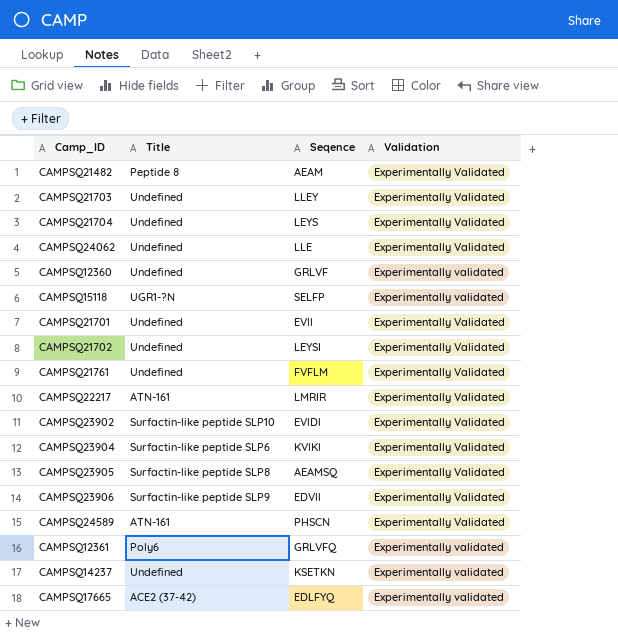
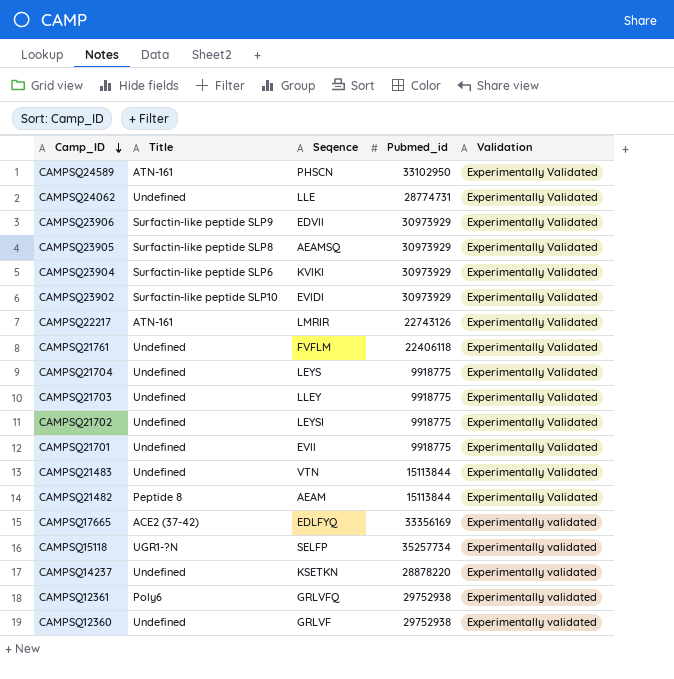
row order: none -> Camp_ID descending
column Pubmed_id | position: none -> 4
row CAMPSQ21483: none -> Undefined | VTN | 15113844 | Experimentally Validated

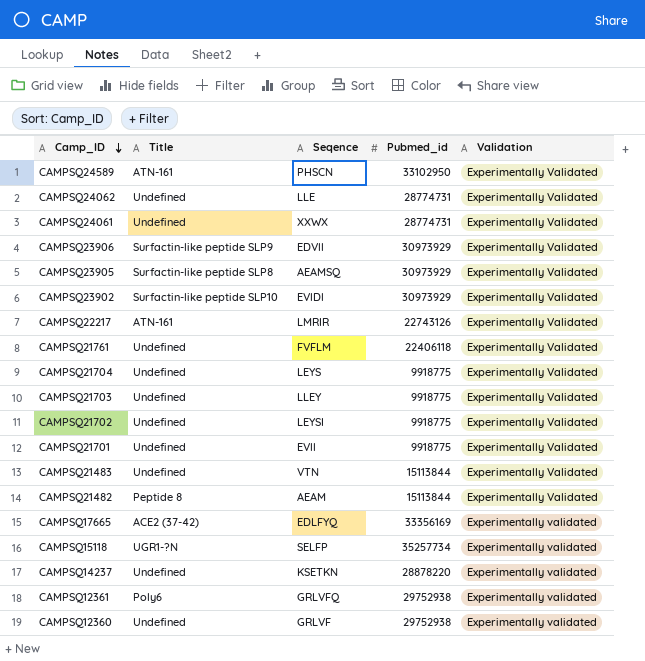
row CAMPSQ23904: Surfactin-like peptide SLP6 | KVlKl | 30973929 | Experimentally Validated -> none
row CAMPSQ24061: none -> Undefined | XXWX | 28774731 | Experimentally Validated

